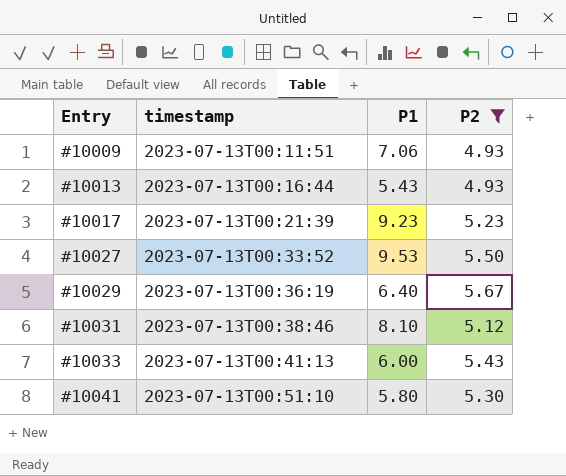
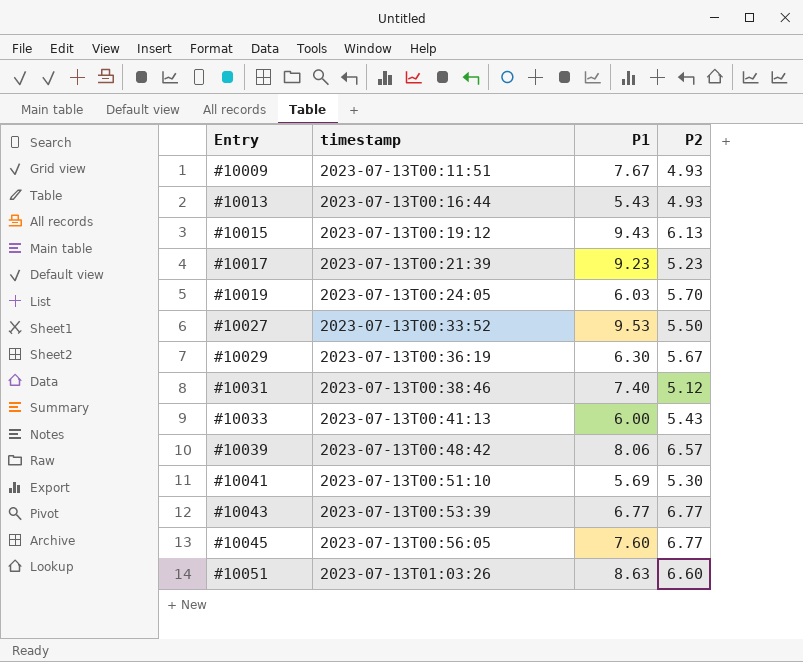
filter: P2 <= 5.67 -> none
#10009 | P1: 7.06 -> 7.67
#10029 | P1: 6.40 -> 6.30
#10031 | P1: 8.10 -> 7.40
#10041 | P1: 5.80 -> 5.69

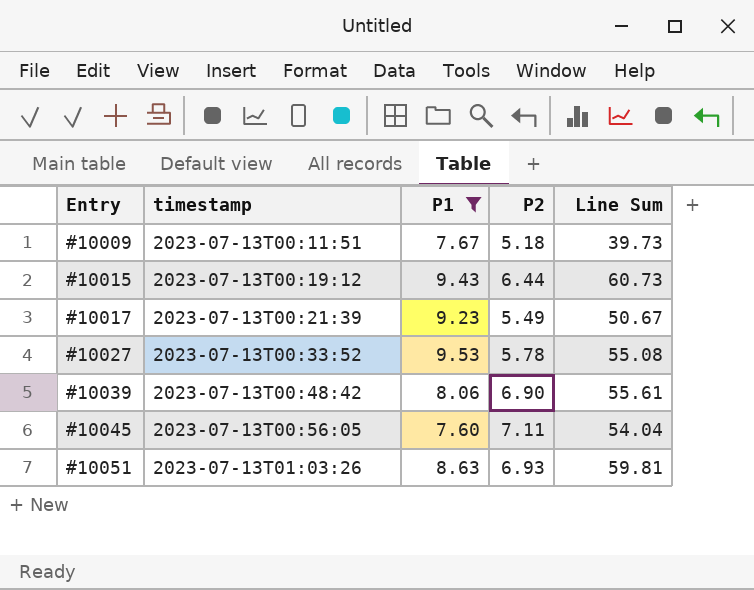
filter: none -> P1 >= 7.60
column Line Sum | formula: none -> [P1] * [P2]
#10009 | P2: 4.93 -> 5.18
#10015 | P2: 6.13 -> 6.44
#10017 | P2: 5.23 -> 5.49
#10027 | P2: 5.50 -> 5.78
#10039 | P2: 6.57 -> 6.90
#10045 | P2: 6.77 -> 7.11
#10051 | P2: 6.60 -> 6.93

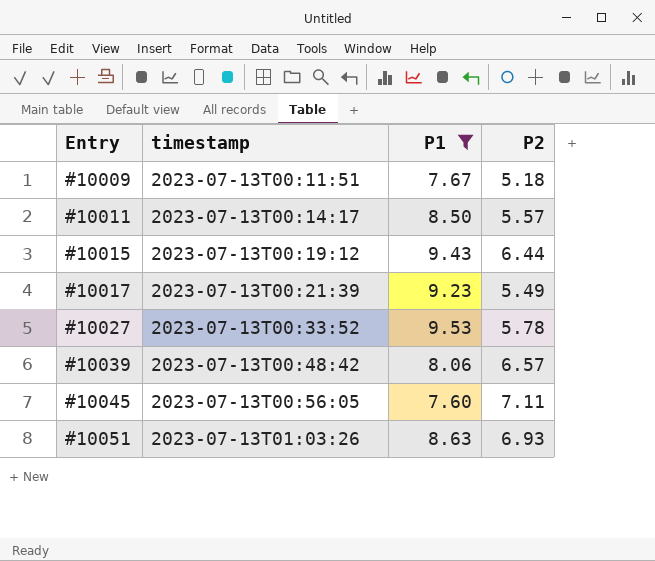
column Line Sum | formula: [P1] * [P2] -> none
row #10011: none -> 2023-07-13T00:14:17 | 8.50 | 5.57
#10039 | P2: 6.90 -> 6.57

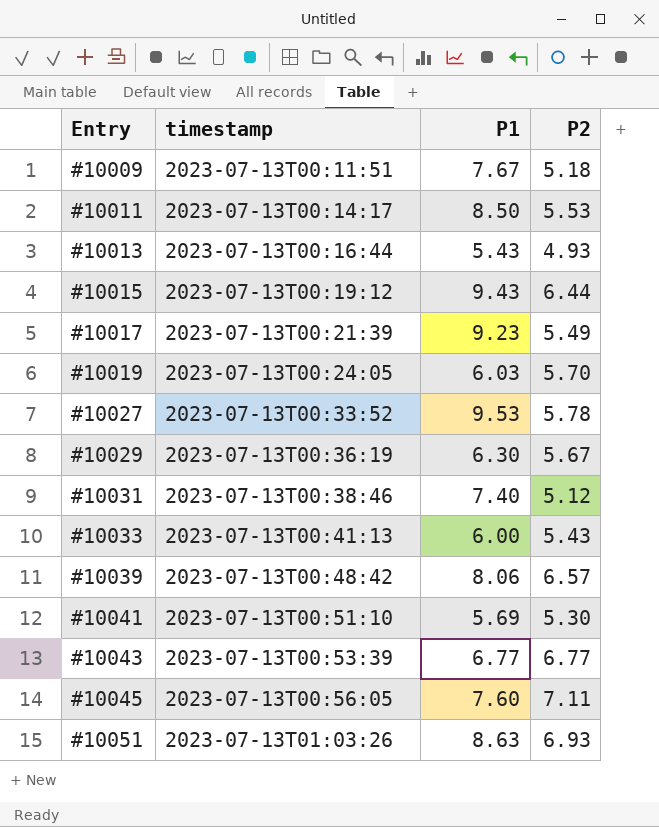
filter: P1 >= 7.60 -> none
#10011 | P2: 5.57 -> 5.53

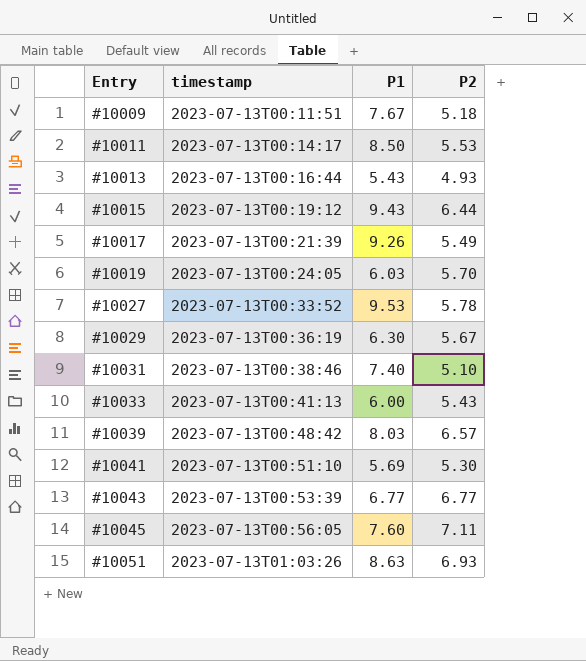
#10017 | P1: 9.23 -> 9.26
#10031 | P2: 5.12 -> 5.10
#10039 | P1: 8.06 -> 8.03

